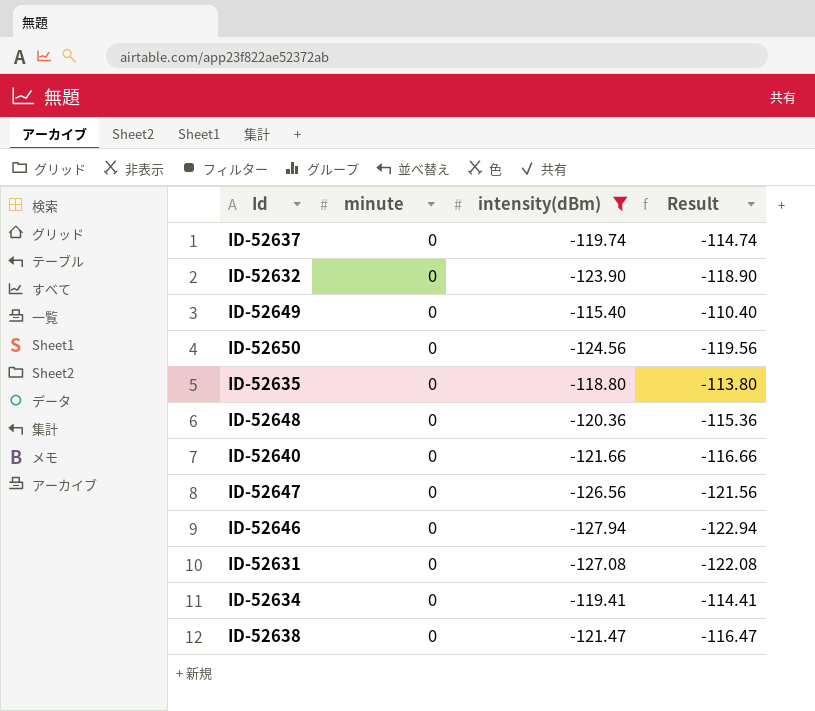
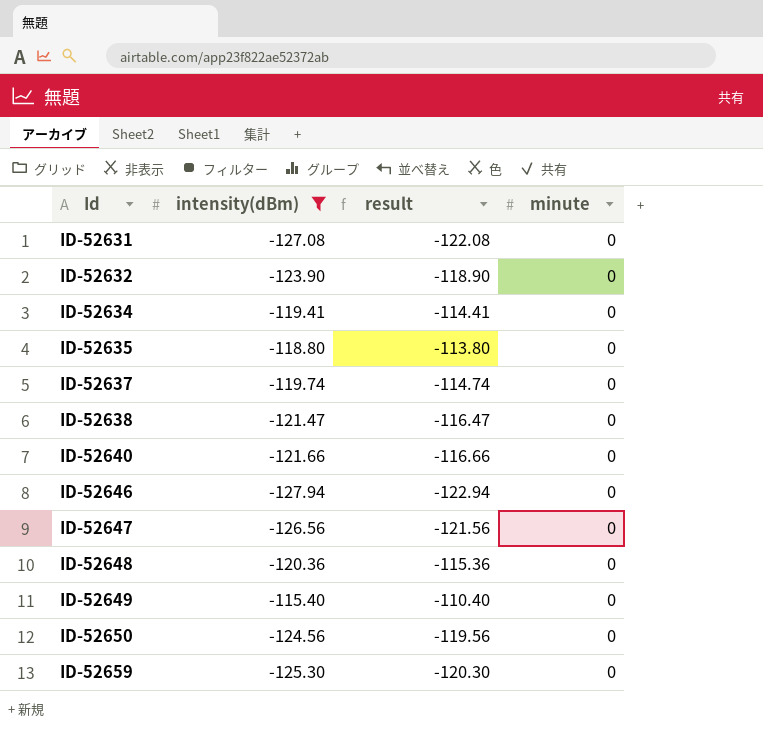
row order: none -> Id ascending
column name: Result -> result
column minute | position: 2 -> 4
row ID-52659: none -> -125.30 | -120.30 | 0

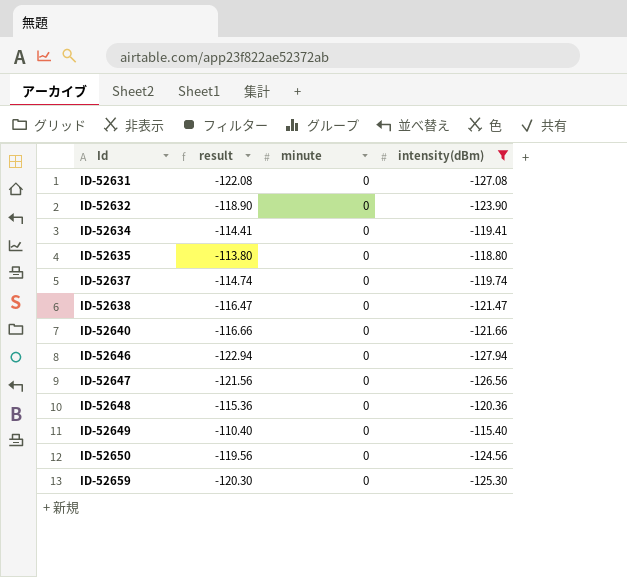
column intensity(dBm) | position: 2 -> 4

